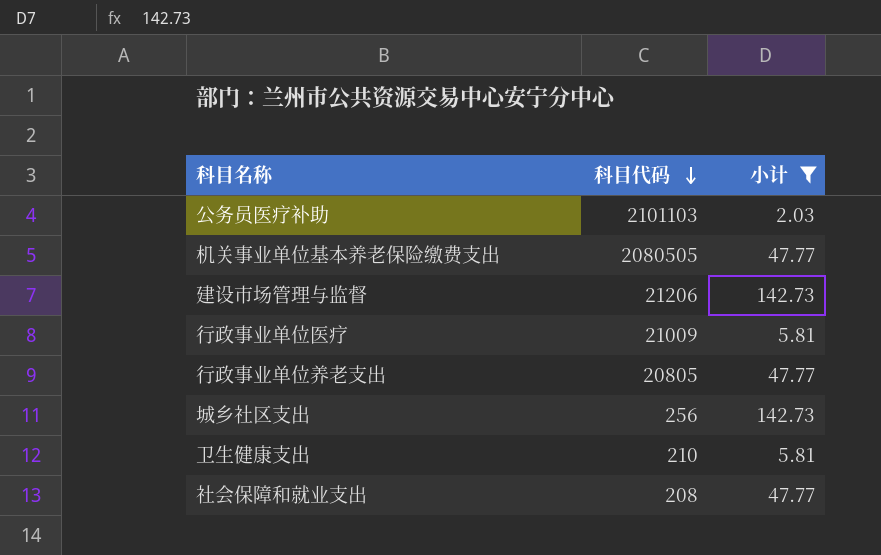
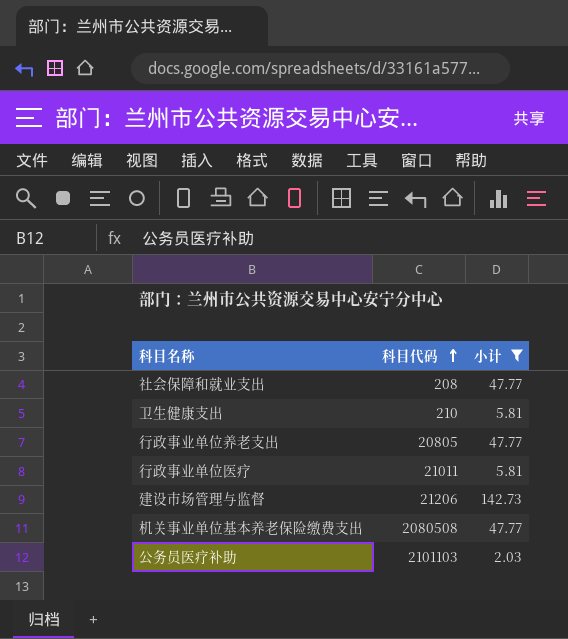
row order: 科目代码 descending -> 科目代码 ascending
row 城乡社区支出: 256 | 142.73 -> none
行政事业单位医疗 | 科目代码: 21009 -> 21011
机关事业单位基本养老保险缴费支出 | 科目代码: 2080505 -> 2080508

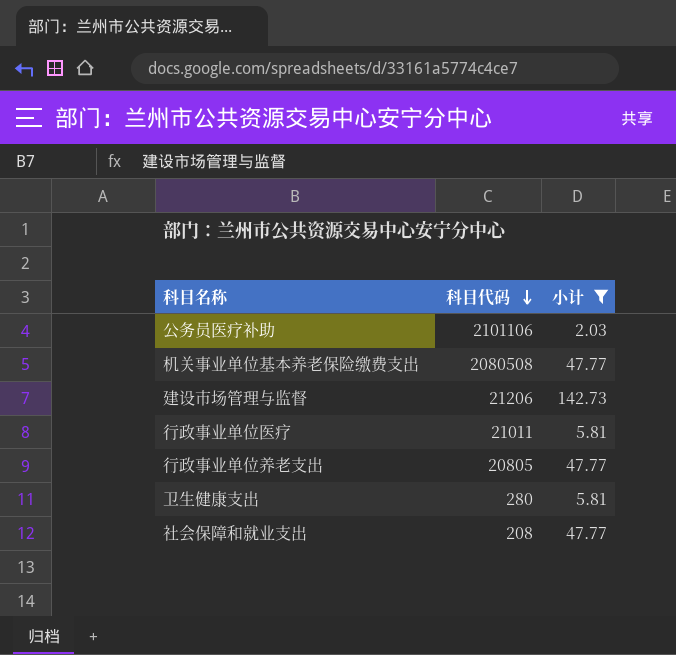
row order: 科目代码 ascending -> 科目代码 descending
公务员医疗补助 | 科目代码: 2101103 -> 2101106
卫生健康支出 | 科目代码: 210 -> 280

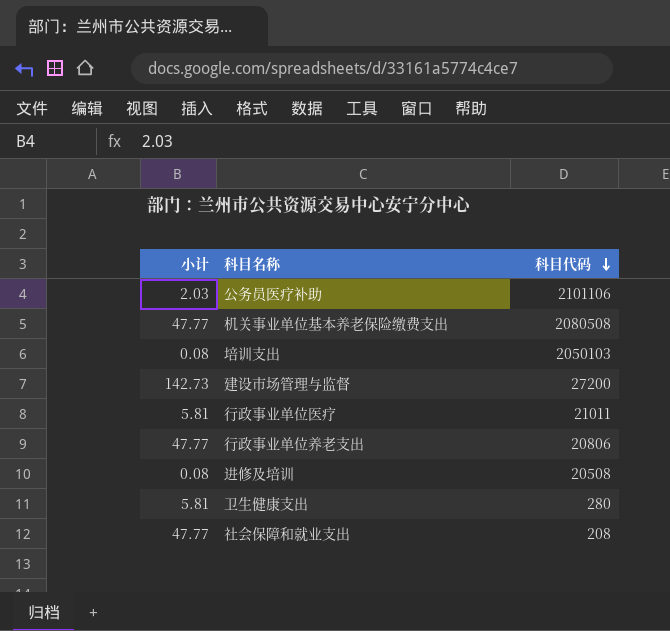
filter: 小计 != 0.08 -> none
column 小计 | position: 3 -> 1
建设市场管理与监督 | 科目代码: 21206 -> 27200
行政事业单位养老支出 | 科目代码: 20805 -> 20806

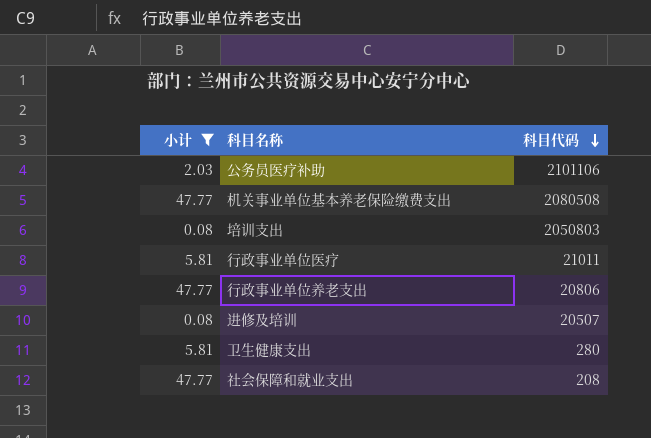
filter: none -> 小计 != 142.73
培训支出 | 科目代码: 2050103 -> 2050803
进修及培训 | 科目代码: 20508 -> 20507

